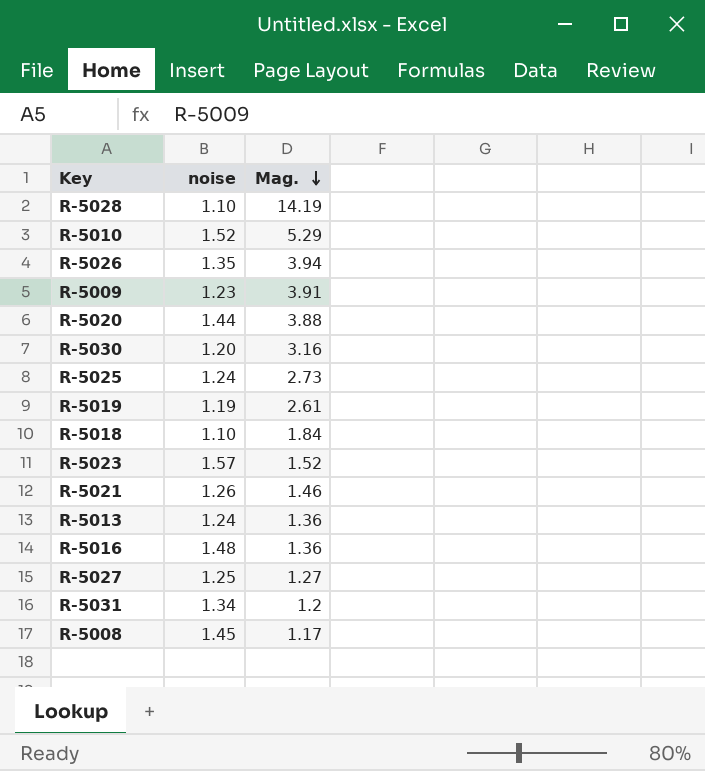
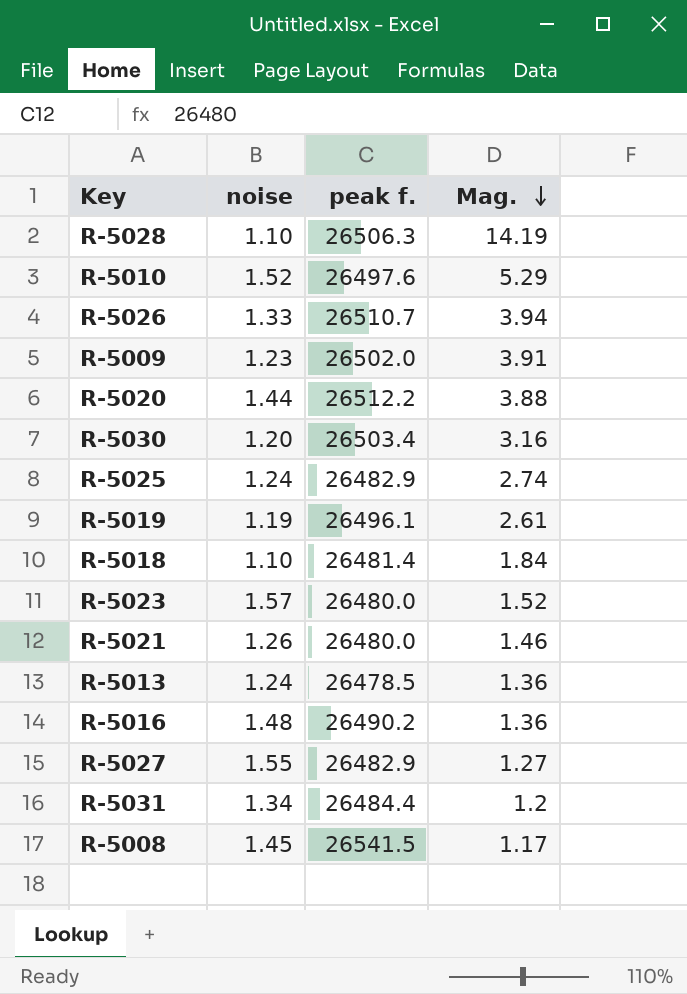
column peak f. | position: none -> 3
R-5026 | noise: 1.35 -> 1.33
R-5025 | Mag.: 2.73 -> 2.74
R-5027 | noise: 1.25 -> 1.55

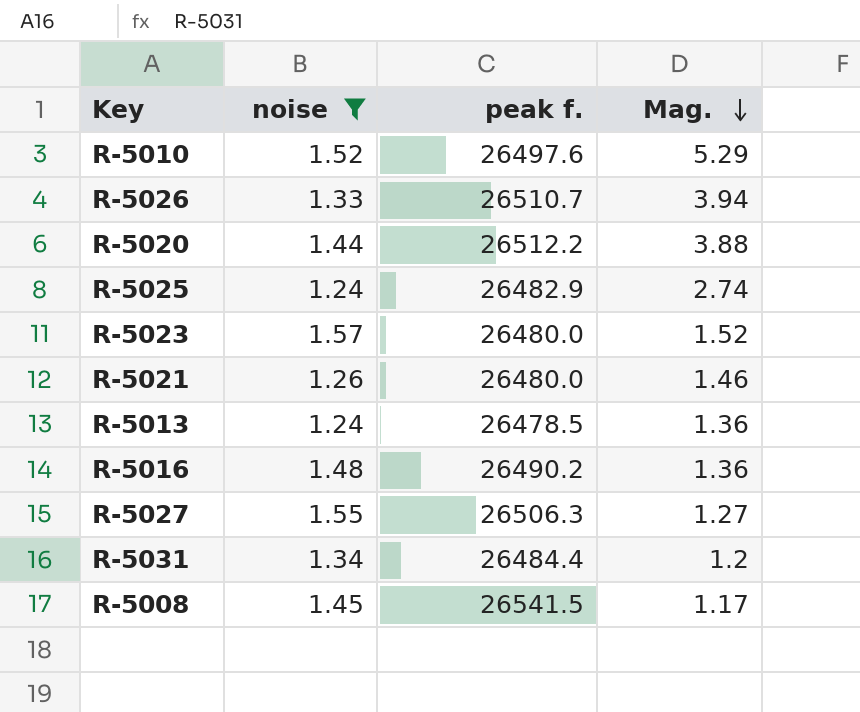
filter: none -> noise >= 1.24
R-5027 | peak f.: 26482.9 -> 26506.3

